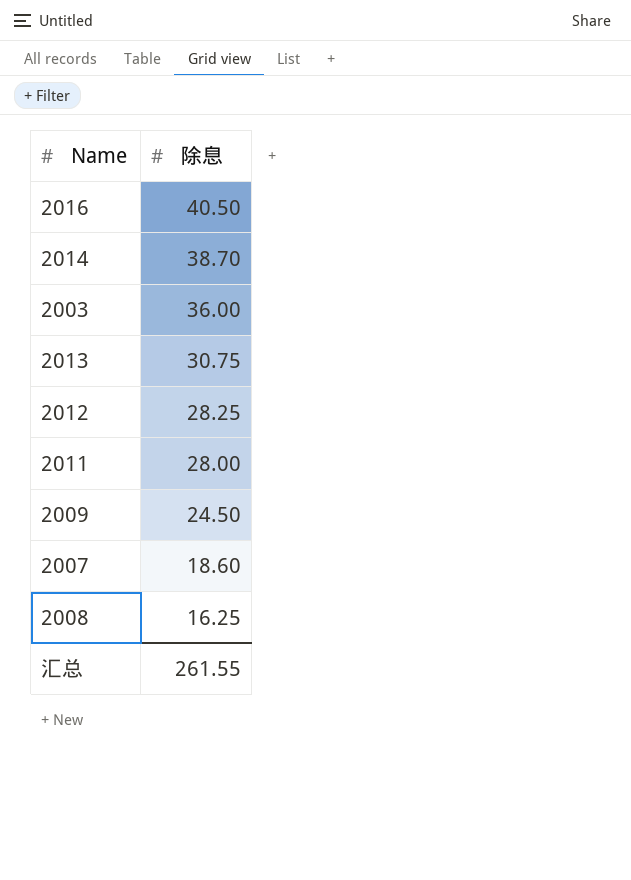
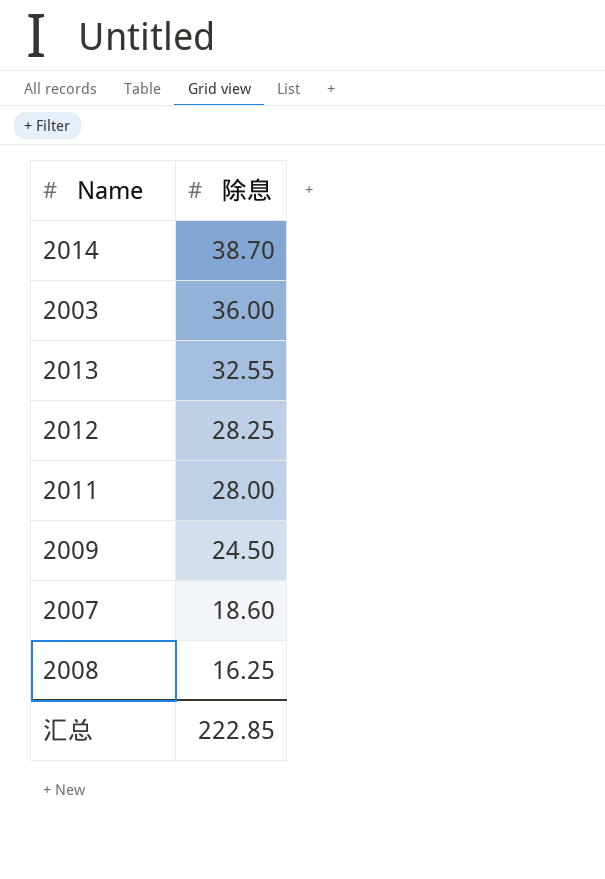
row 2016: 40.50 -> none
2013 | 除息: 30.75 -> 32.55
汇总 | 除息: 261.55 -> 222.85

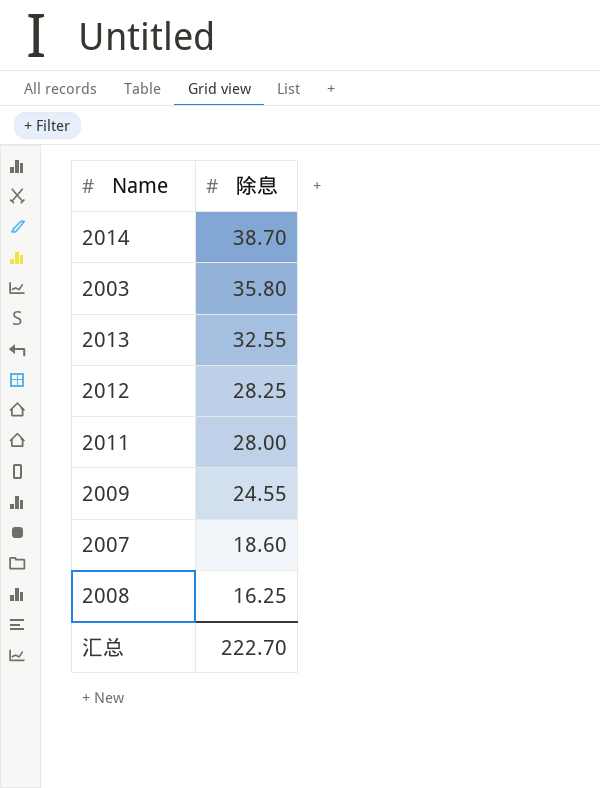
2003 | 除息: 36.00 -> 35.80
2009 | 除息: 24.50 -> 24.55
汇总 | 除息: 222.85 -> 222.70

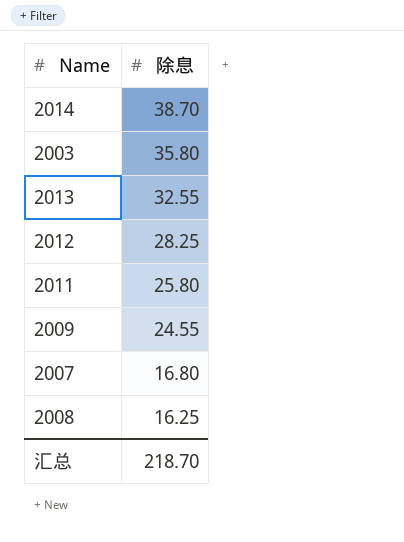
2011 | 除息: 28.00 -> 25.80
2007 | 除息: 18.60 -> 16.80
汇总 | 除息: 222.70 -> 218.70

